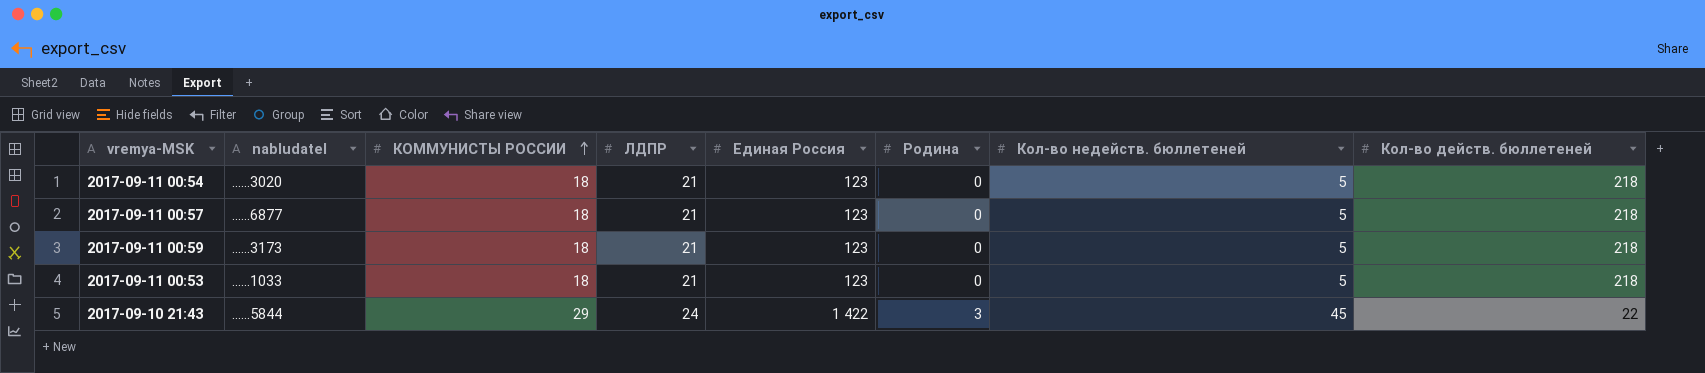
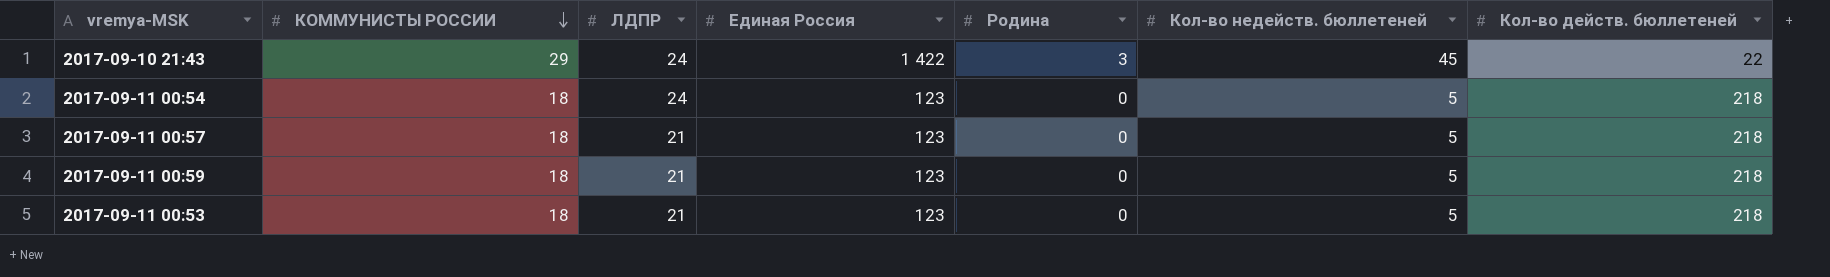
row order: КОММУНИСТЫ РОССИИ ascending -> КОММУНИСТЫ РОССИИ descending
column nabludatel | position: 2 -> none
2017-09-11 00:54 | ЛДПР: 21 -> 24

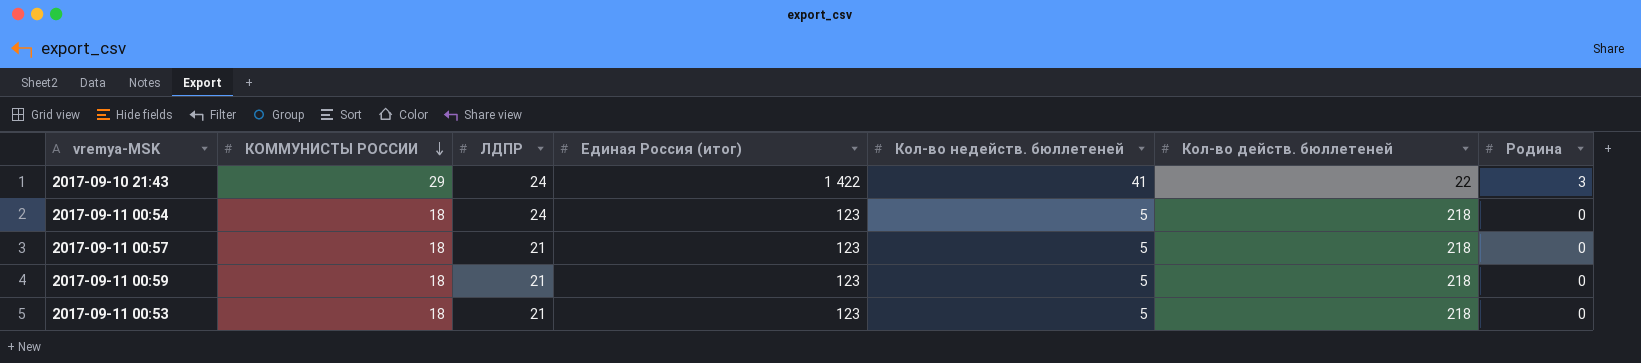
column name: Единая Россия -> Единая Россия (итог)
column Родина | position: 5 -> 7
2017-09-10 21:43 | Кол-во недейств. бюллетеней: 45 -> 41

